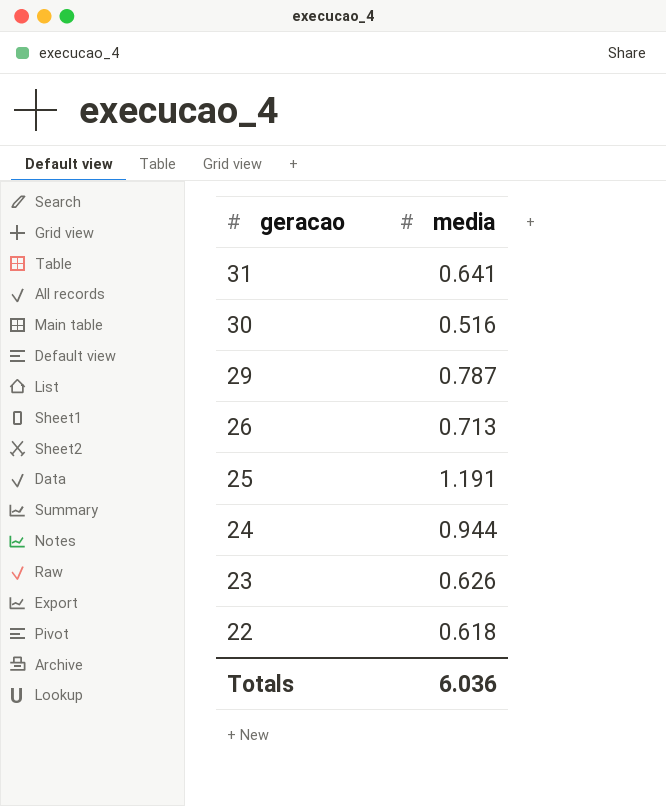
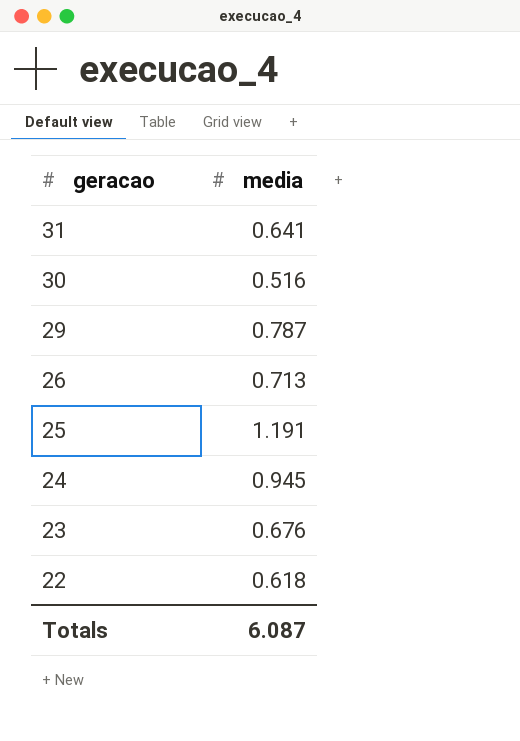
24 | media: 0.944 -> 0.945
23 | media: 0.626 -> 0.676
Totals | media: 6.036 -> 6.087

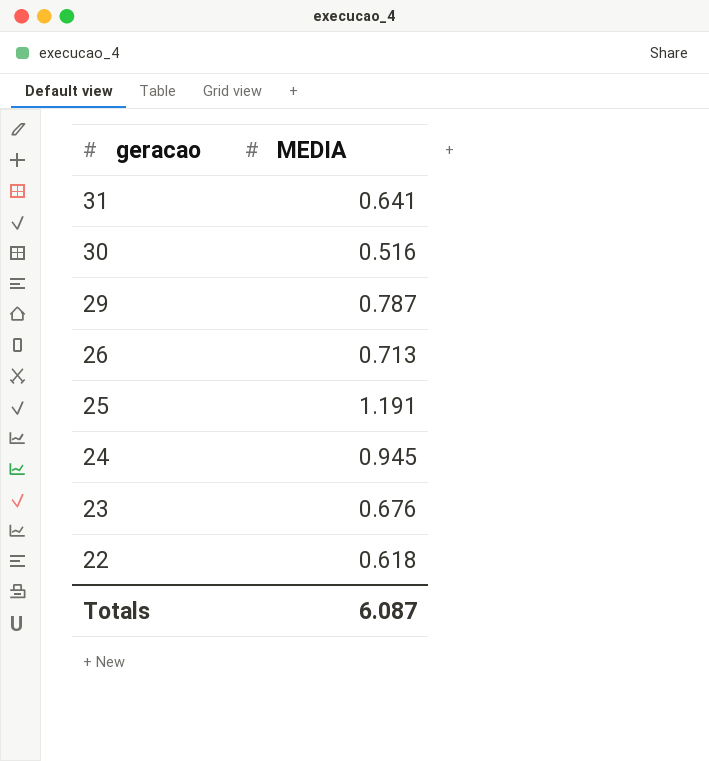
column name: media -> MEDIA

